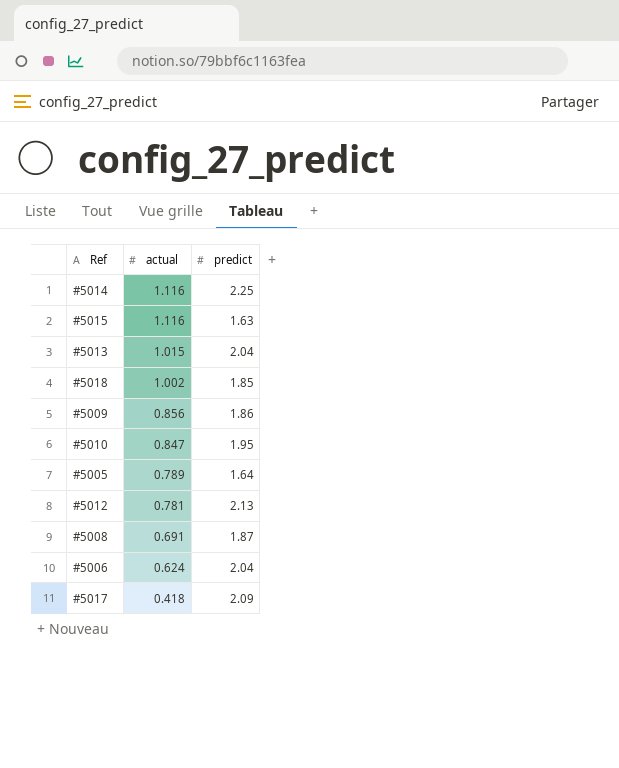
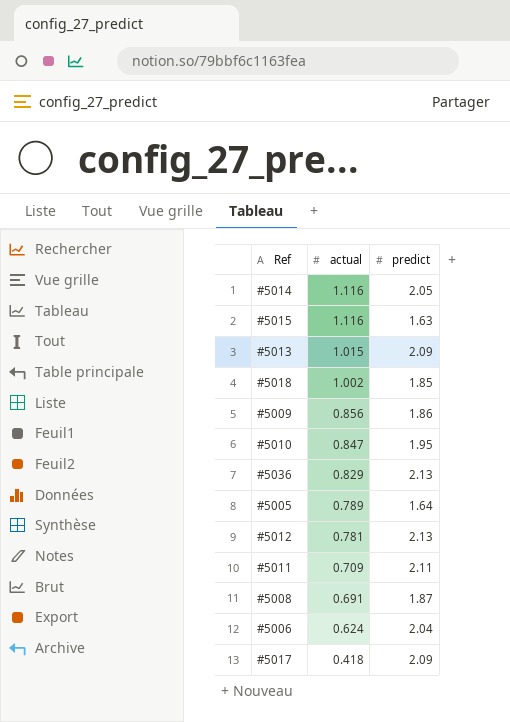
#5014 | predict: 2.25 -> 2.05
#5013 | predict: 2.04 -> 2.09
row #5036: none -> 0.829 | 2.13
row #5011: none -> 0.709 | 2.11

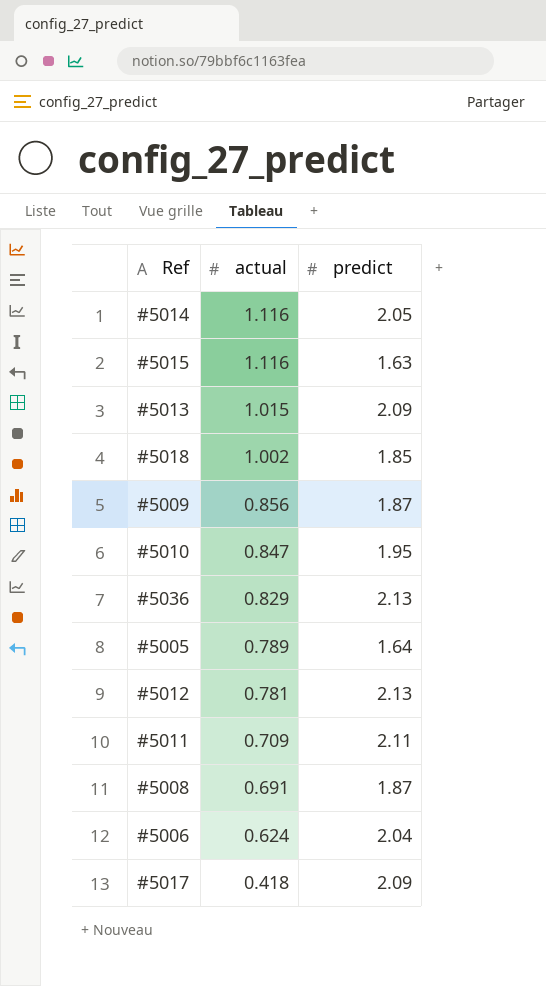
#5009 | predict: 1.86 -> 1.87

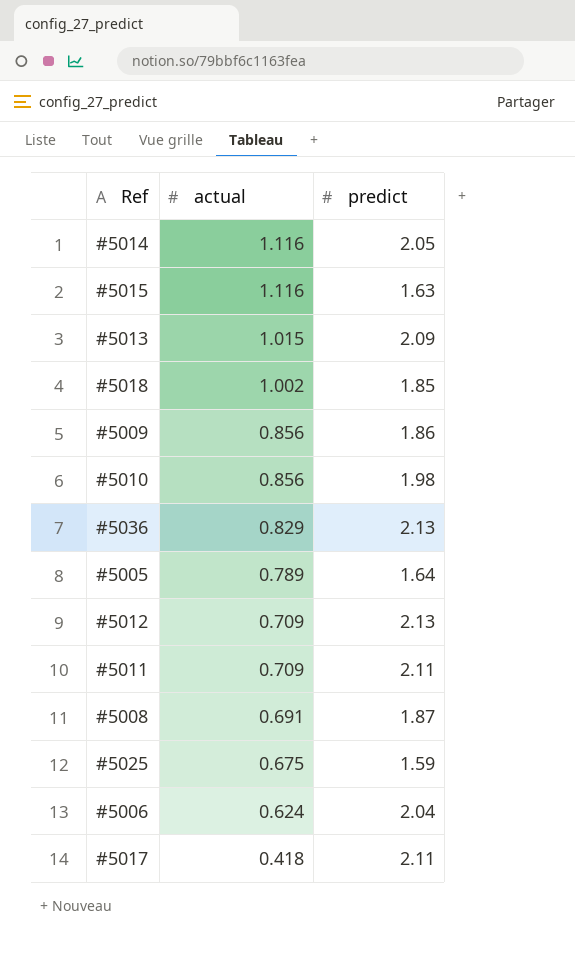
#5009 | predict: 1.87 -> 1.86
#5010 | actual: 0.847 -> 0.856
#5010 | predict: 1.95 -> 1.98
#5012 | actual: 0.781 -> 0.709
row #5025: none -> 0.675 | 1.59
#5017 | predict: 2.09 -> 2.11

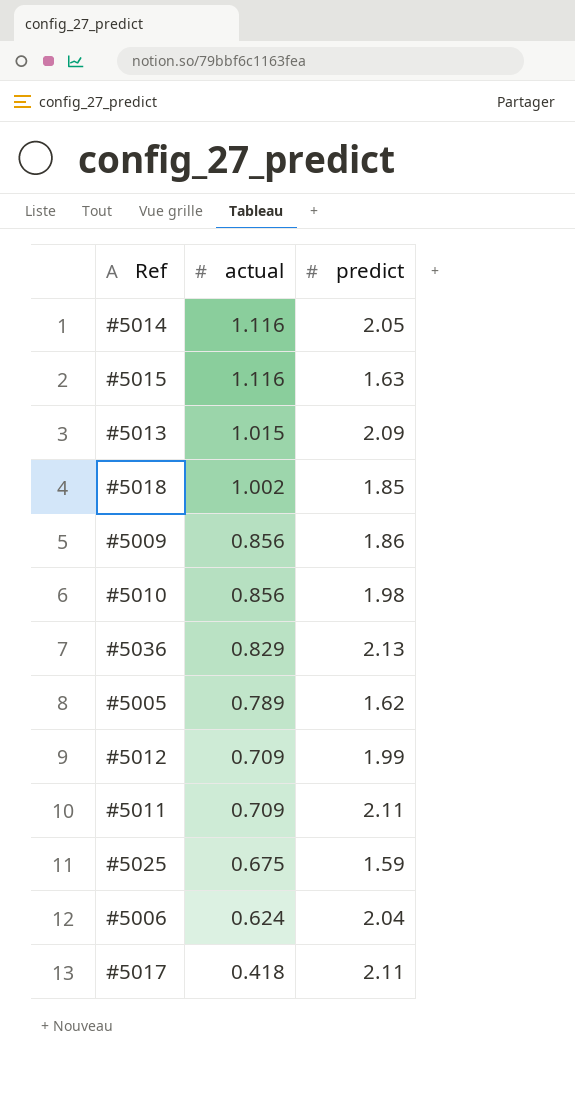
row #5008: 0.691 | 1.87 -> none
#5005 | predict: 1.64 -> 1.62
#5012 | predict: 2.13 -> 1.99

